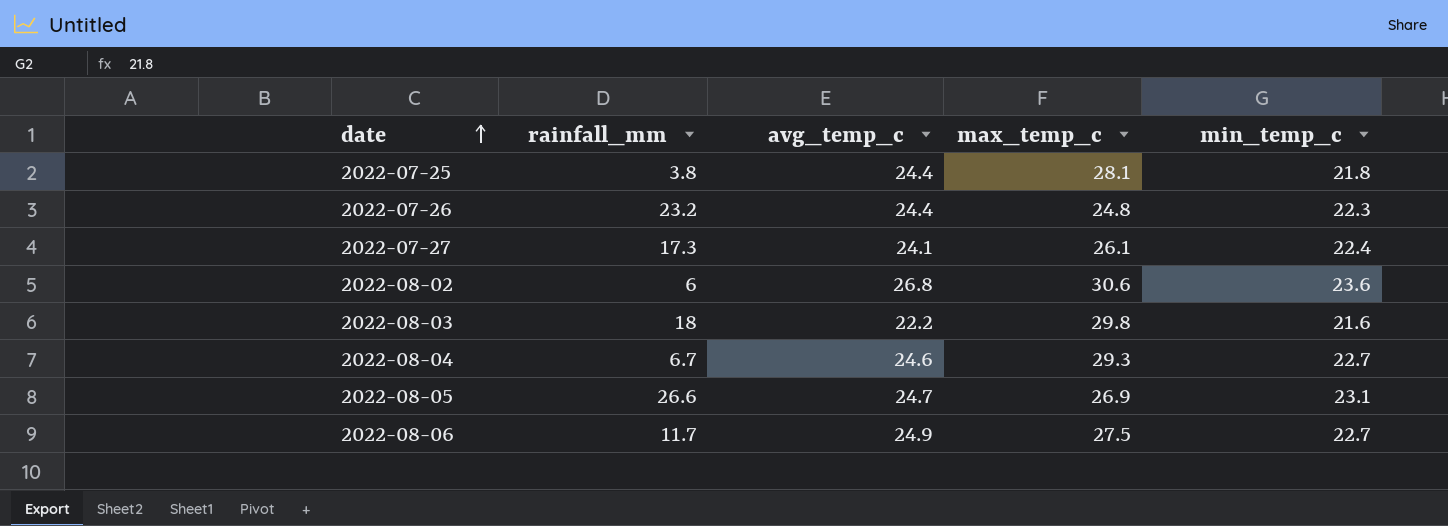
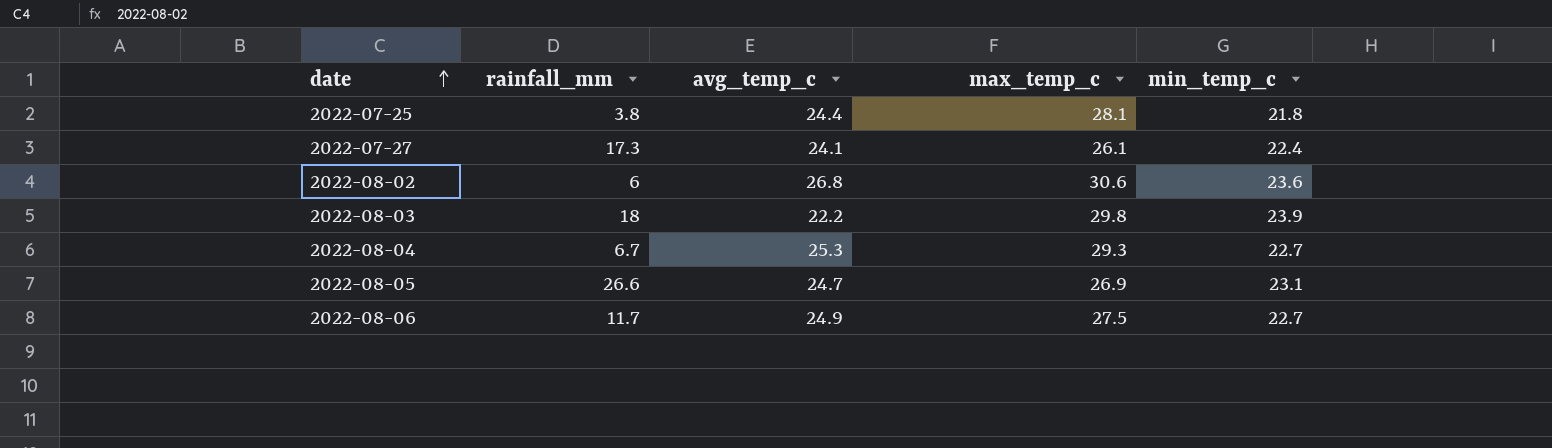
row 2022-07-26: 23.2 | 24.4 | 24.8 | 22.3 -> none
2022-08-03 | min_temp_c: 21.6 -> 23.9
2022-08-04 | avg_temp_c: 24.6 -> 25.3

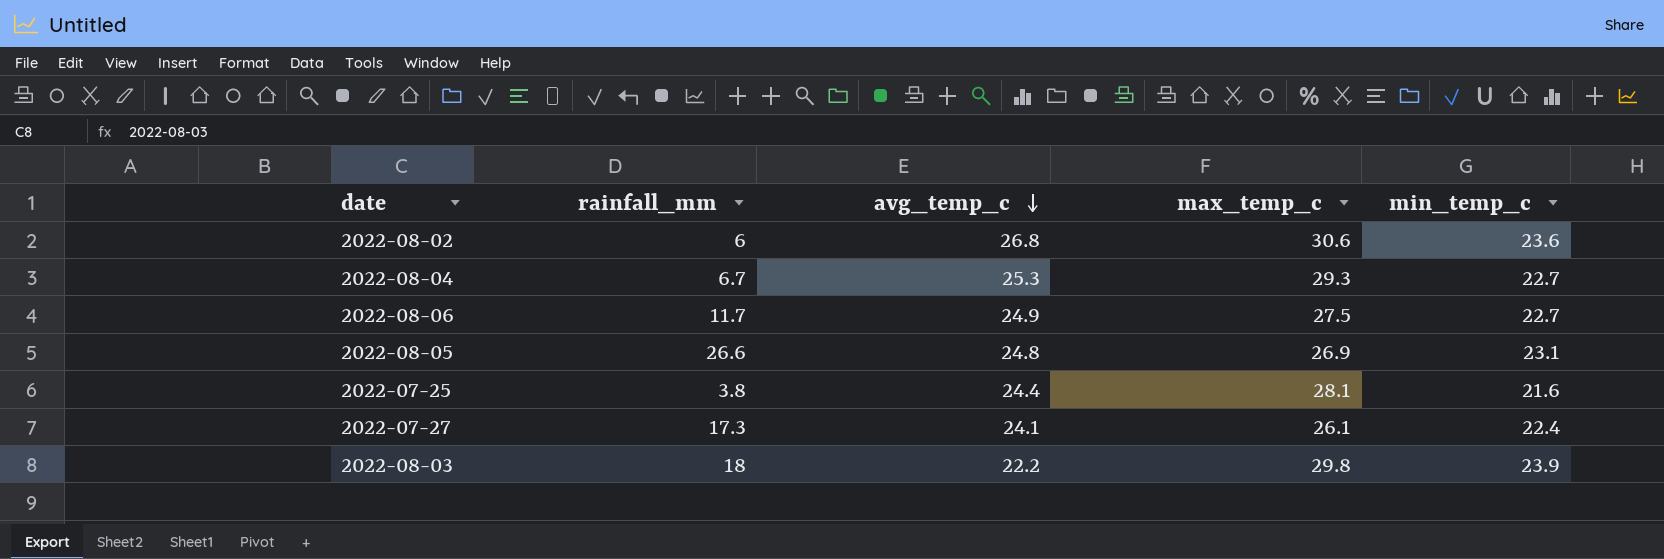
row order: date ascending -> avg_temp_c descending
2022-08-05 | avg_temp_c: 24.7 -> 24.8
2022-07-25 | min_temp_c: 21.8 -> 21.6

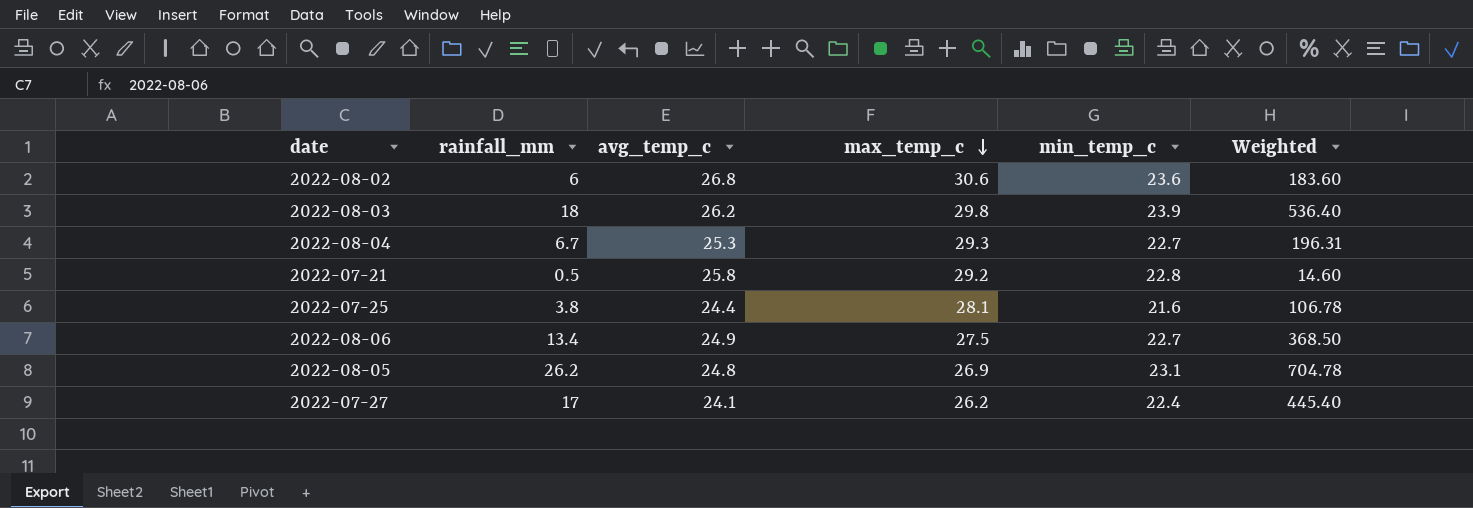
row order: avg_temp_c descending -> max_temp_c descending
column Weighted | formula: none -> [rainfall_mm] * [max_temp_c]
2022-08-03 | avg_temp_c: 22.2 -> 26.2
row 2022-07-21: none -> 0.5 | 25.8 | 29.2 | 22.8 | 14.60
2022-08-06 | rainfall_mm: 11.7 -> 13.4
2022-08-05 | rainfall_mm: 26.6 -> 26.2
2022-07-27 | rainfall_mm: 17.3 -> 17
2022-07-27 | max_temp_c: 26.1 -> 26.2

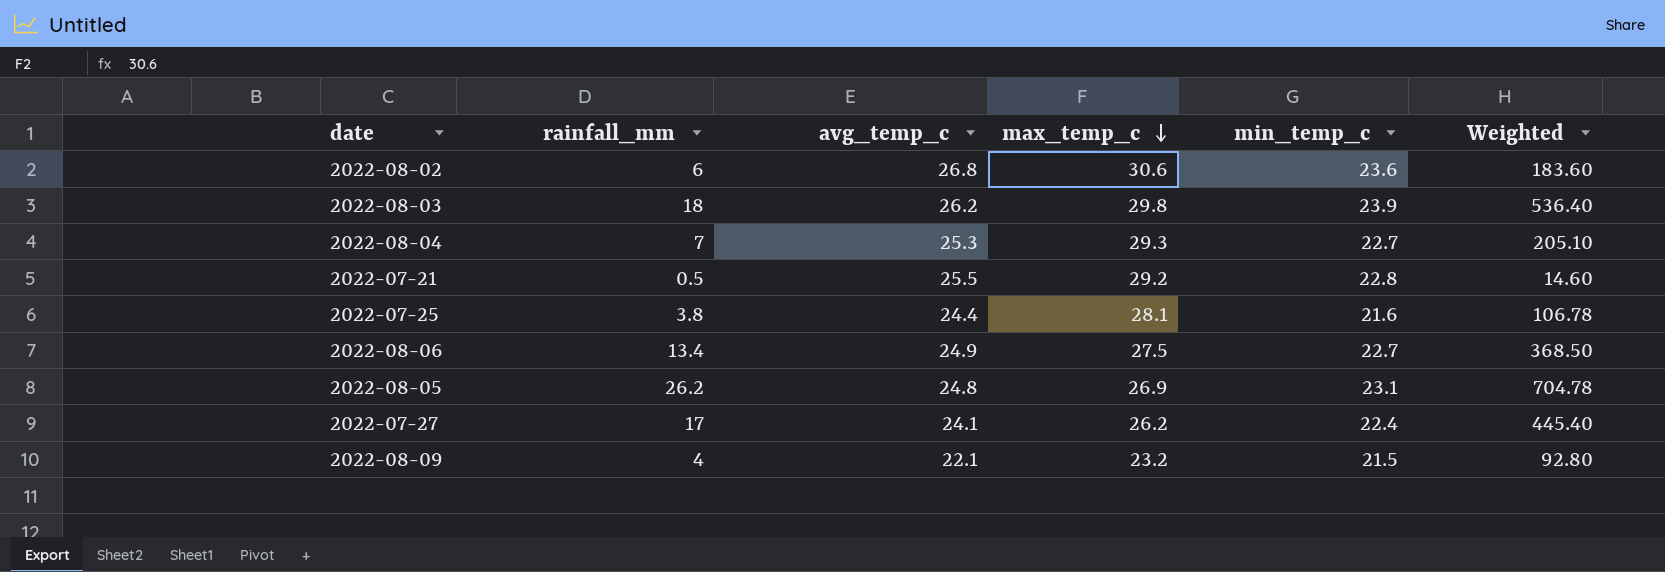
2022-08-04 | rainfall_mm: 6.7 -> 7
2022-08-04 | Weighted: 196.31 -> 205.10
2022-07-21 | avg_temp_c: 25.8 -> 25.5
row 2022-08-09: none -> 4 | 22.1 | 23.2 | 21.5 | 92.80

